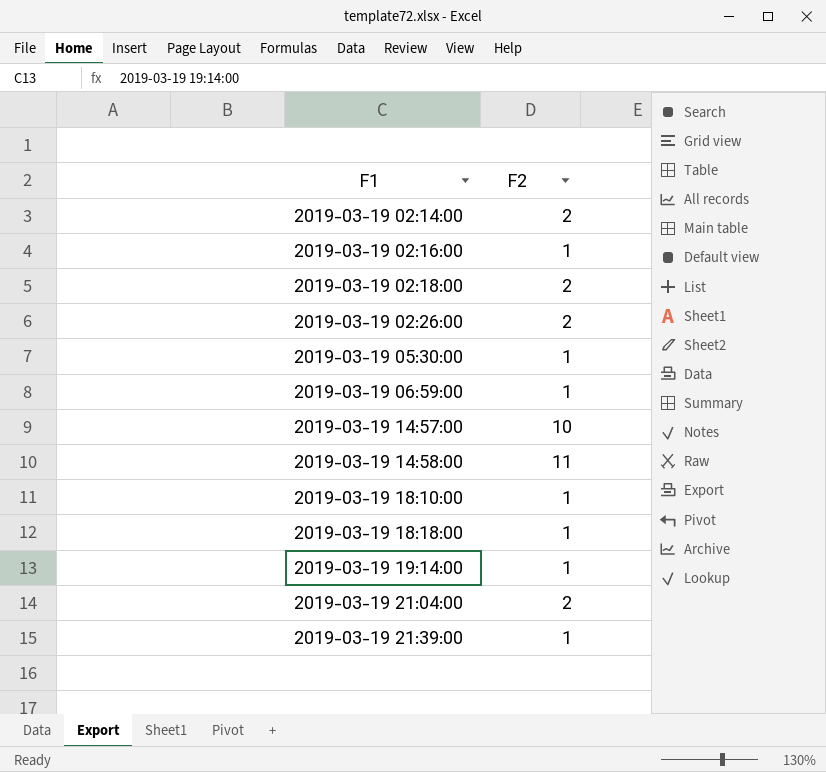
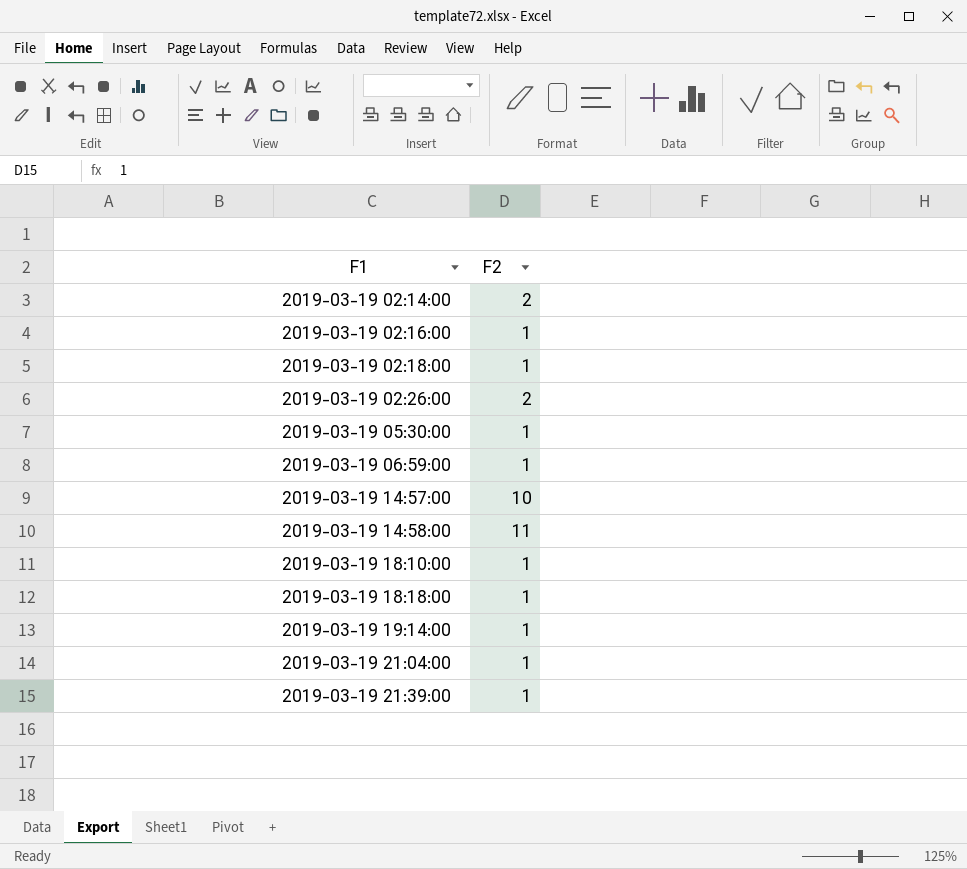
2019-03-19 02:18:00 | F2: 2 -> 1
2019-03-19 21:04:00 | F2: 2 -> 1

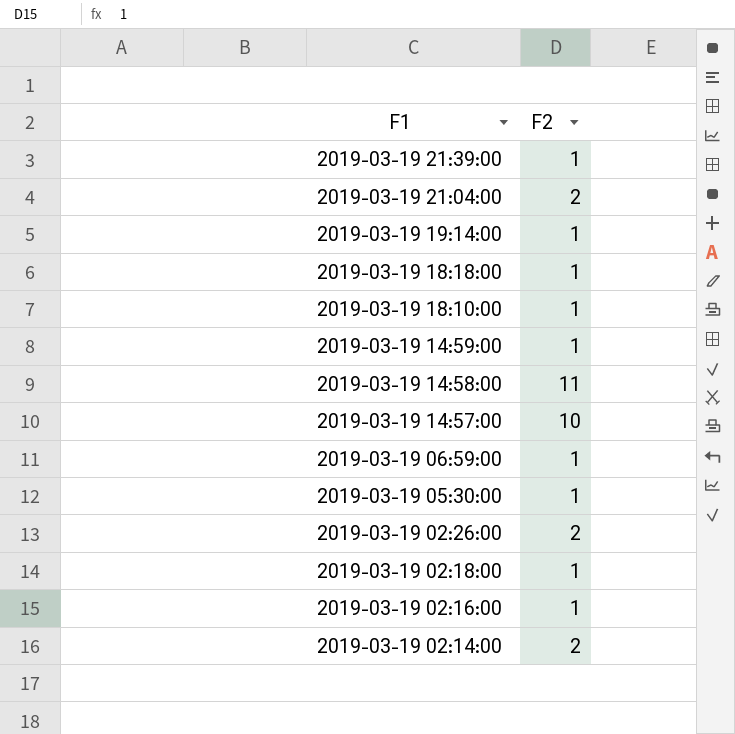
row order: F1 ascending -> F1 descending
2019-03-19 21:04:00 | F2: 1 -> 2
row 2019-03-19 14:59:00: none -> 1

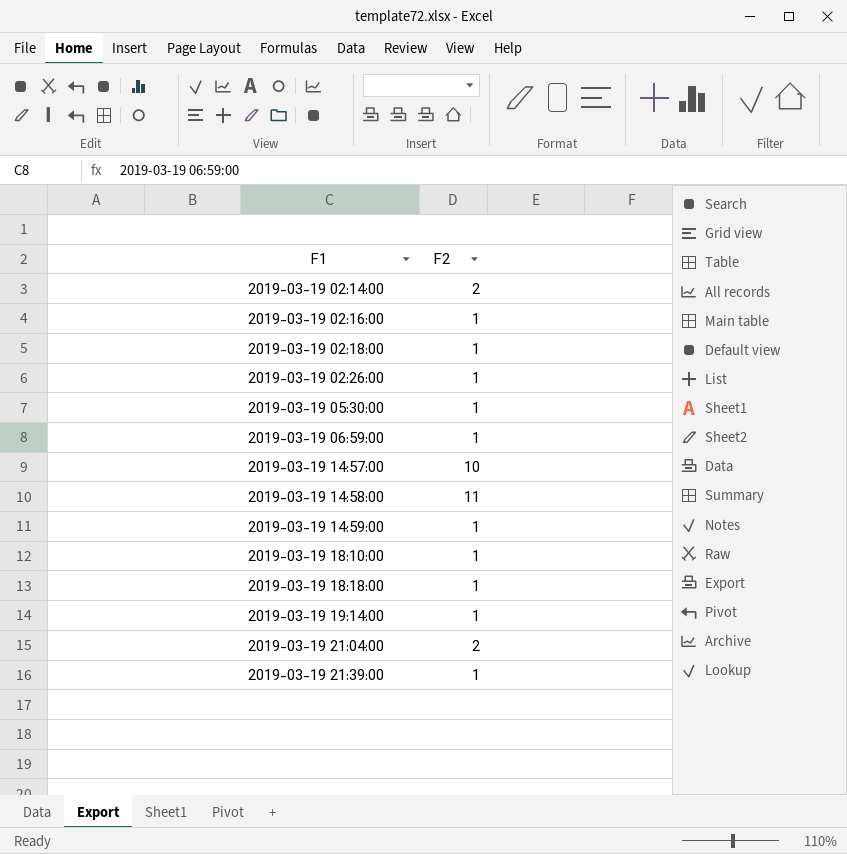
row order: F1 descending -> F1 ascending
2019-03-19 02:26:00 | F2: 2 -> 1

